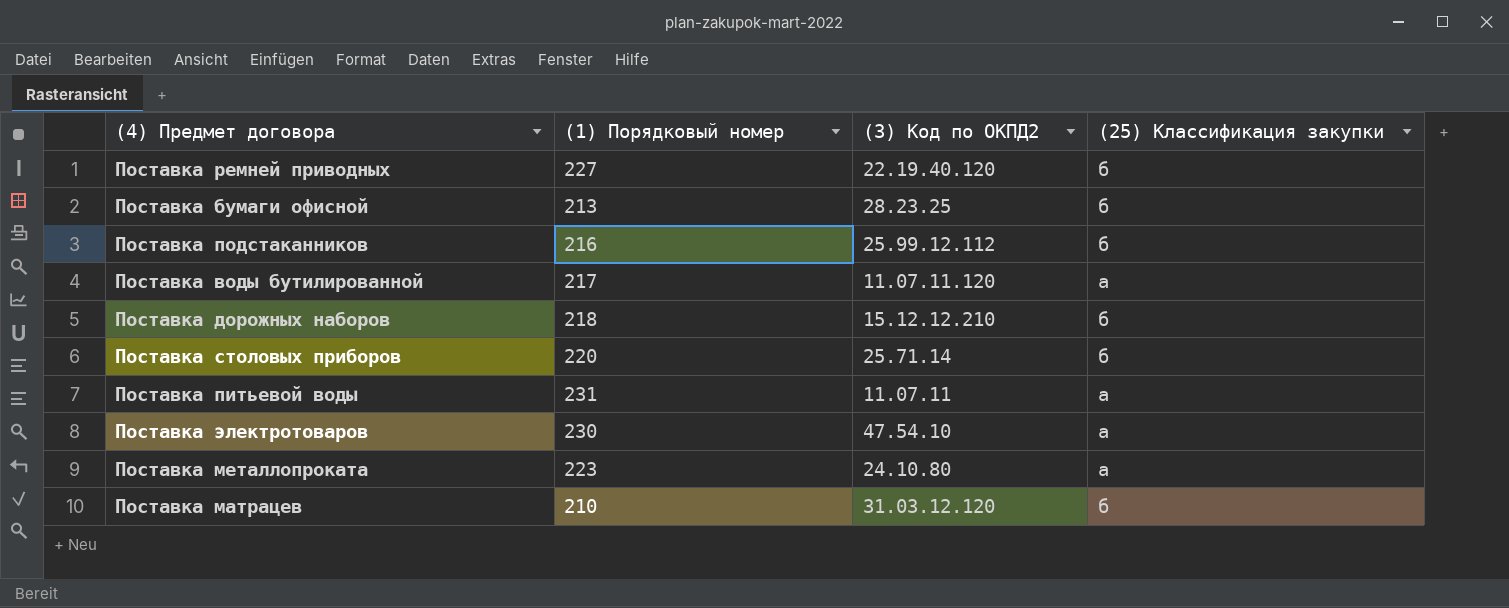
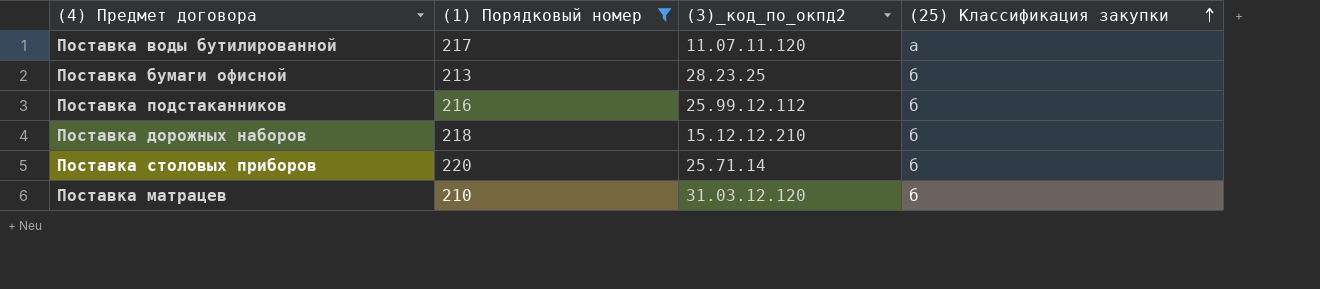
filter: none -> (1) Порядковый номер <= 220
row order: none -> (25) Классификация закупки ascending
column name: (3) Код по ОКПД2 -> (3)_код_по_окпд2

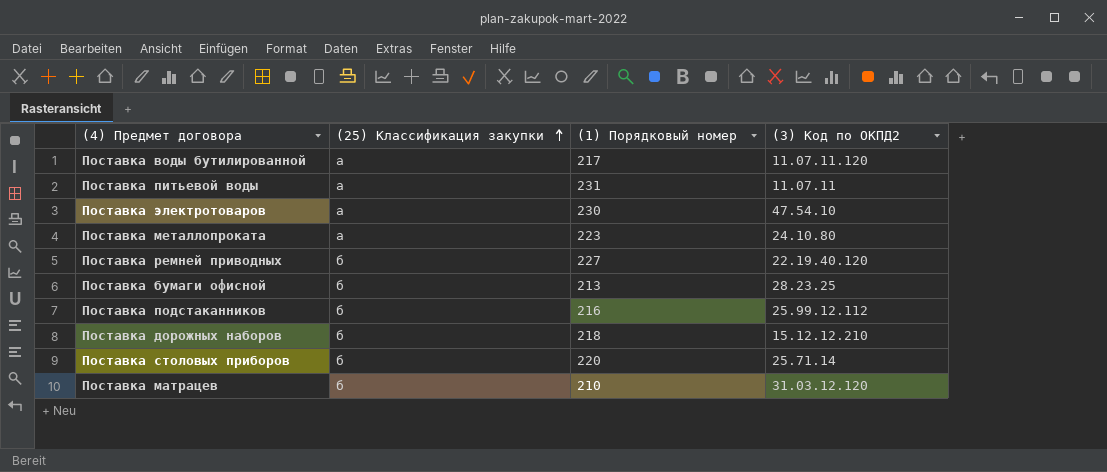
filter: (1) Порядковый номер <= 220 -> none
column (25) Классификация закупки | position: 4 -> 2
column name: (3)_код_по_окпд2 -> (3) Код по ОКПД2

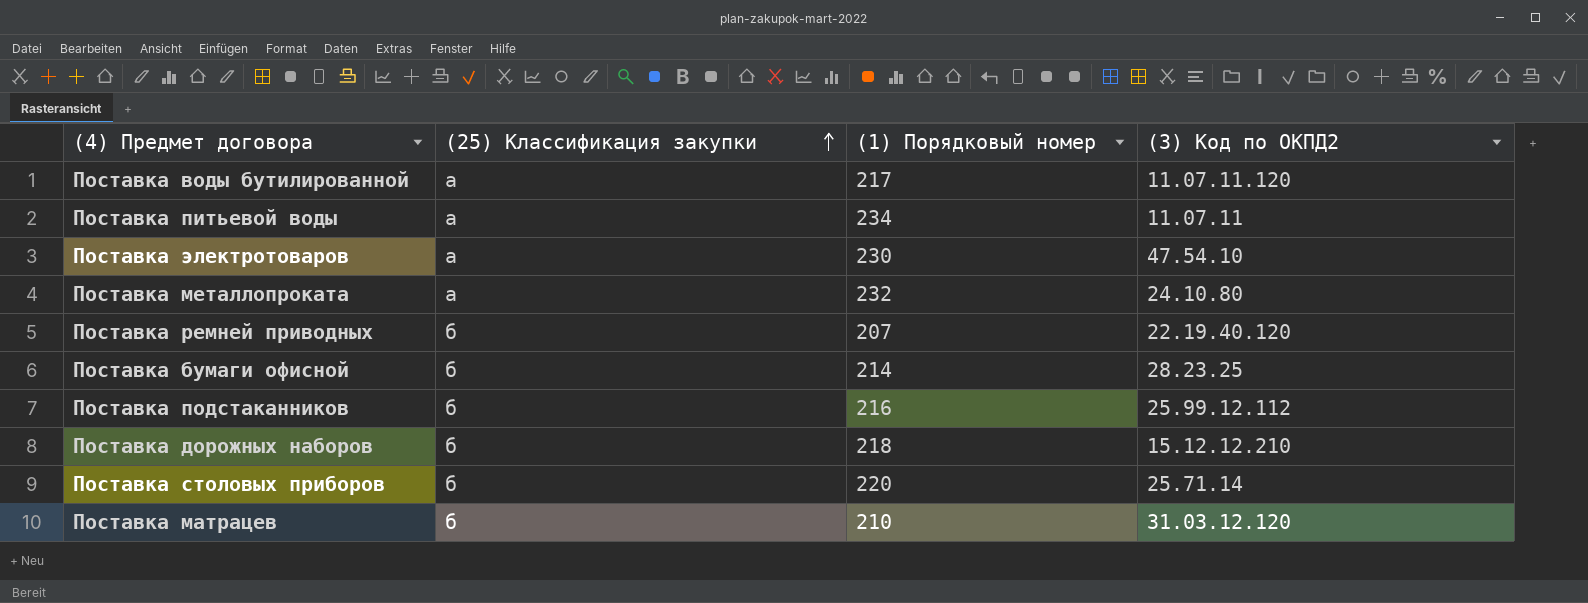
Поставка питьевой воды | (1) Порядковый номер: 231 -> 234
Поставка металлопроката | (1) Порядковый номер: 223 -> 232
Поставка ремней приводных | (1) Порядковый номер: 227 -> 207
Поставка бумаги офисной | (1) Порядковый номер: 213 -> 214

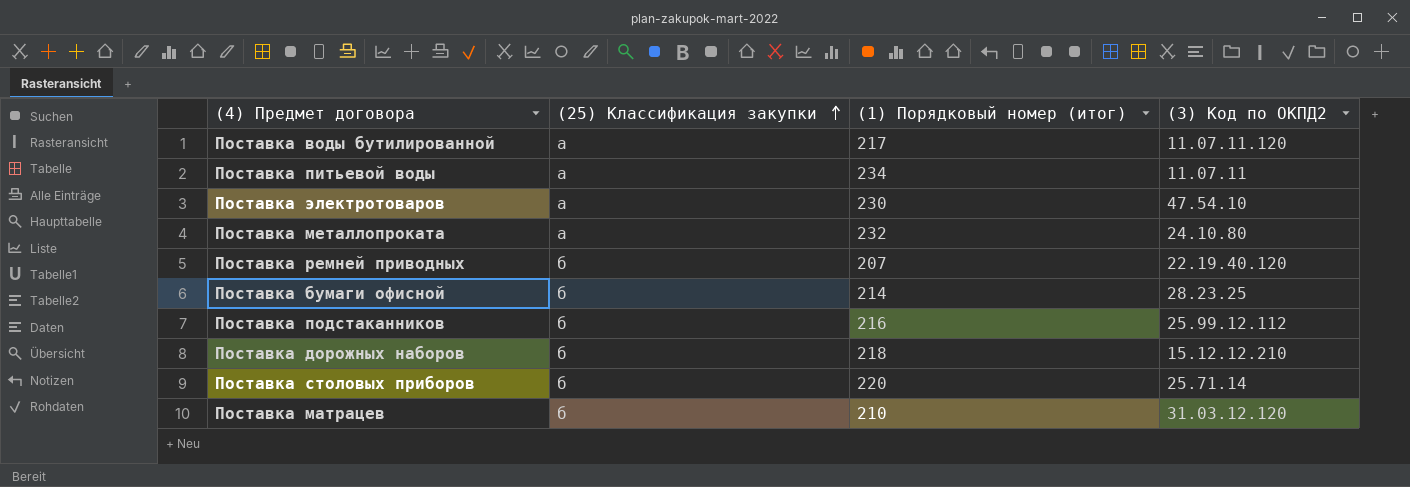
column name: (1) Порядковый номер -> (1) Порядковый номер (итог)

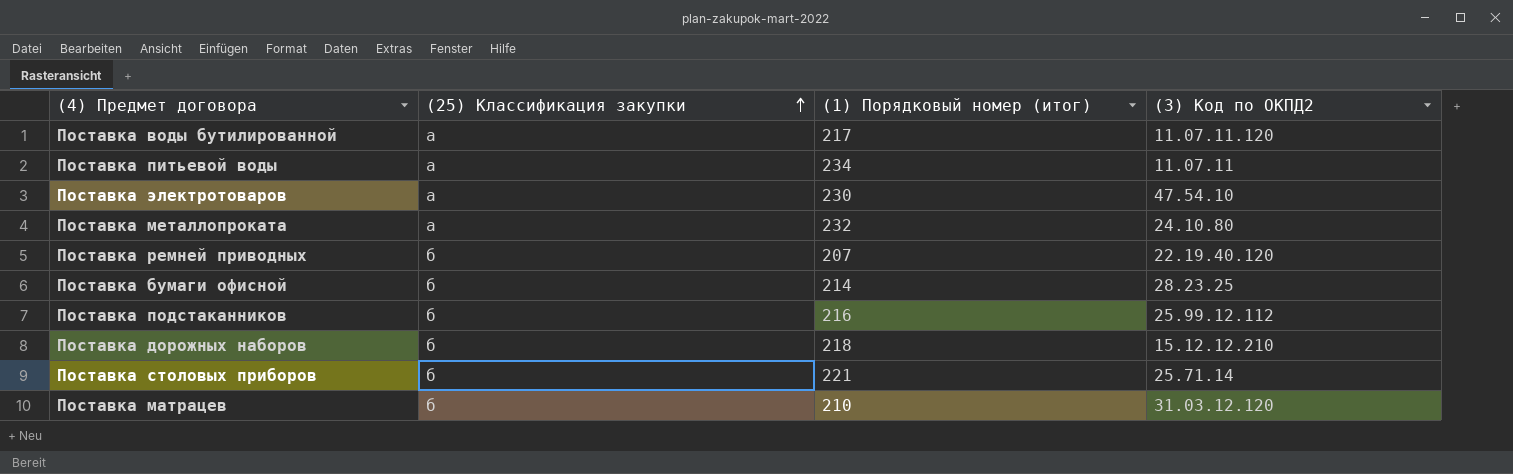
Поставка столовых приборов | (1) Порядковый номер (итог): 220 -> 221

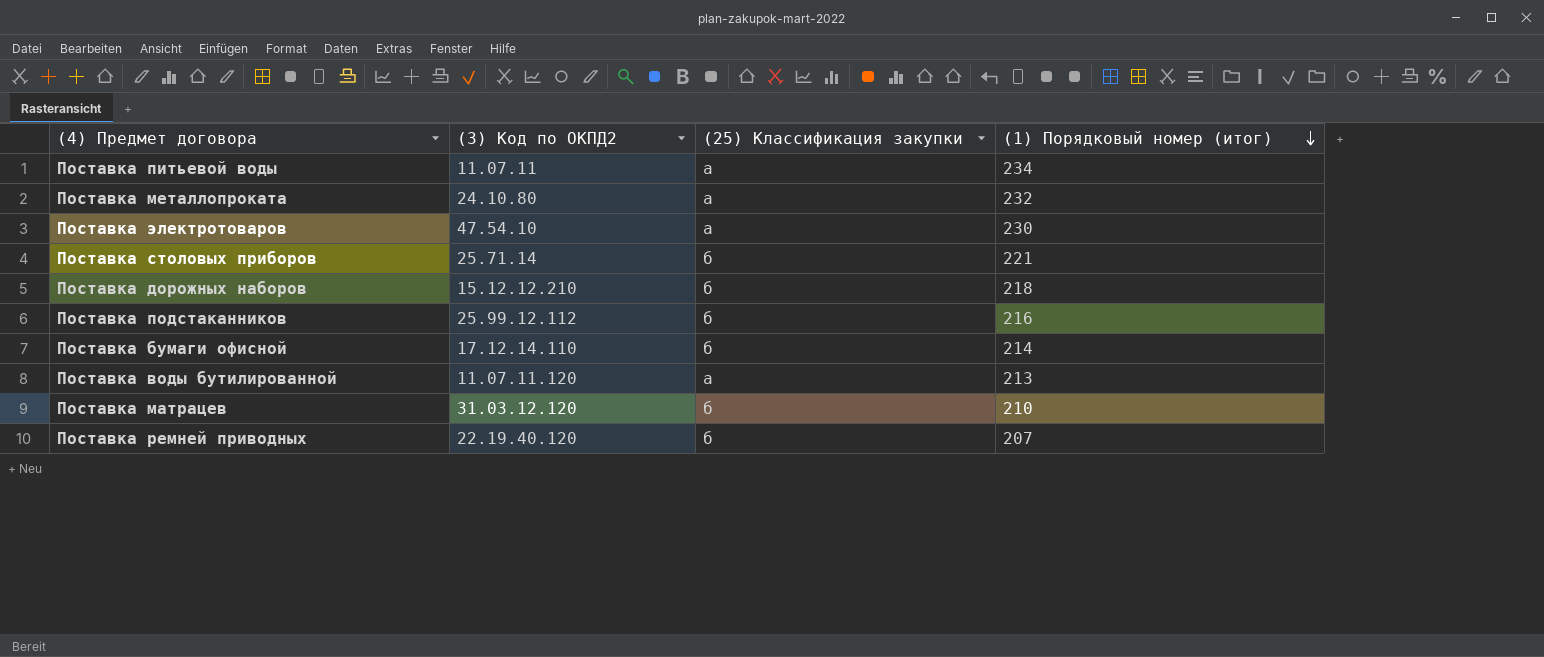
row order: (25) Классификация закупки ascending -> (1) Порядковый номер (итог) descending
column (3) Код по ОКПД2 | position: 4 -> 2
Поставка бумаги офисной | (3) Код по ОКПД2: 28.23.25 -> 17.12.14.110
Поставка воды бутилированной | (1) Порядковый номер (итог): 217 -> 213

